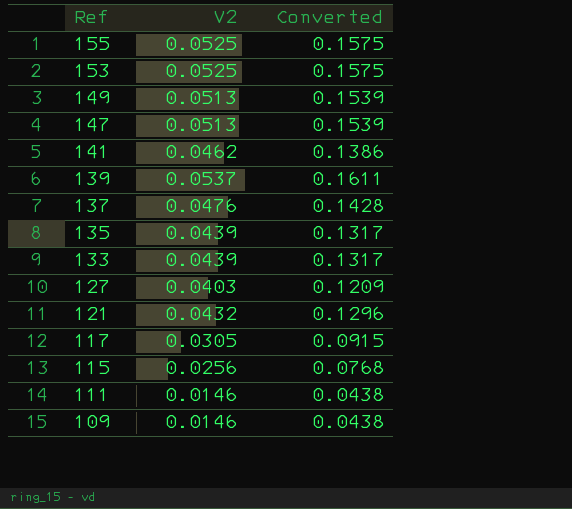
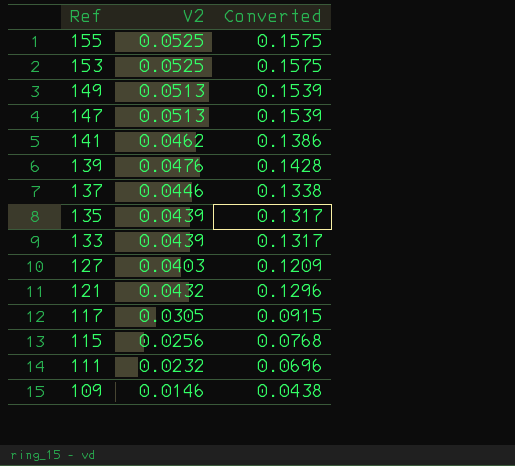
139 | V2: 0.0537 -> 0.0476
139 | Converted: 0.1611 -> 0.1428
137 | V2: 0.0476 -> 0.0446
137 | Converted: 0.1428 -> 0.1338
111 | V2: 0.0146 -> 0.0232
111 | Converted: 0.0438 -> 0.0696

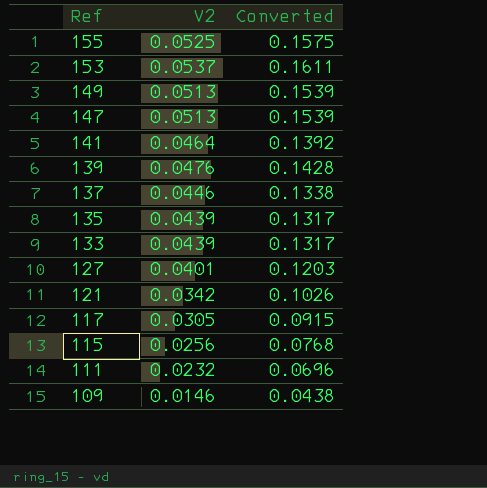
153 | V2: 0.0525 -> 0.0537
153 | Converted: 0.1575 -> 0.1611
141 | V2: 0.0462 -> 0.0464
141 | Converted: 0.1386 -> 0.1392
127 | V2: 0.0403 -> 0.0401
127 | Converted: 0.1209 -> 0.1203
121 | V2: 0.0432 -> 0.0342
121 | Converted: 0.1296 -> 0.1026

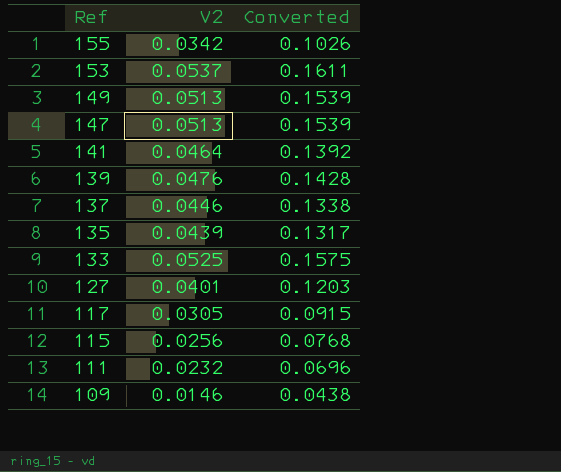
row 121: 0.0342 | 0.1026 -> none
155 | V2: 0.0525 -> 0.0342
155 | Converted: 0.1575 -> 0.1026
133 | V2: 0.0439 -> 0.0525
133 | Converted: 0.1317 -> 0.1575

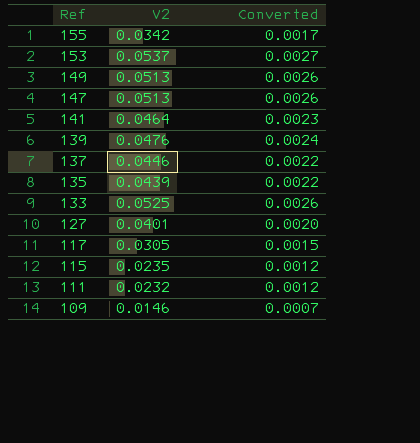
column Converted | formula: [V2] * 3 -> [V2] * 0.05
115 | V2: 0.0256 -> 0.0235

